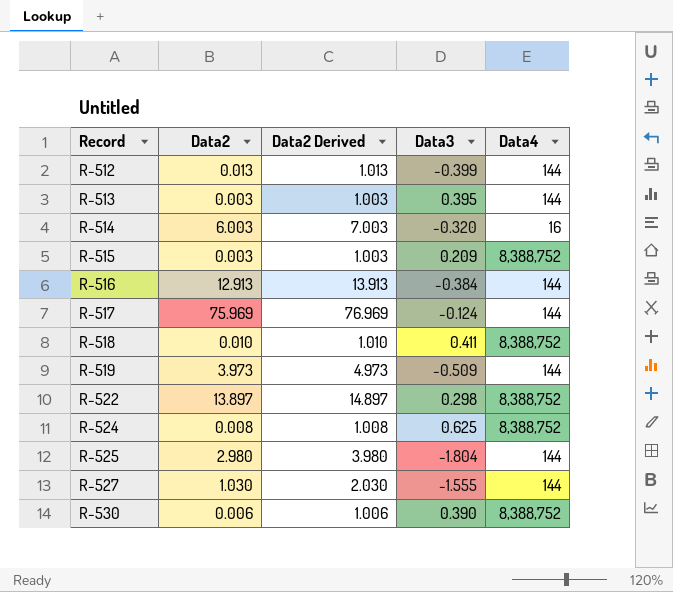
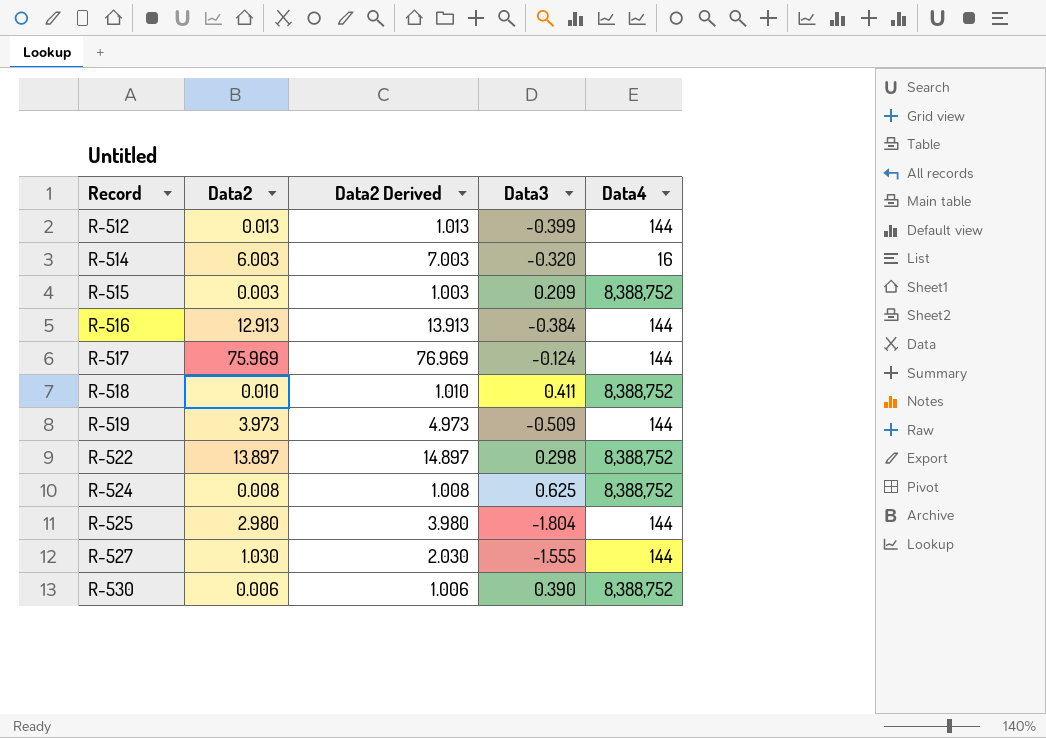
row R-513: 0.003 | 1.003 | 0.395 | 144 -> none

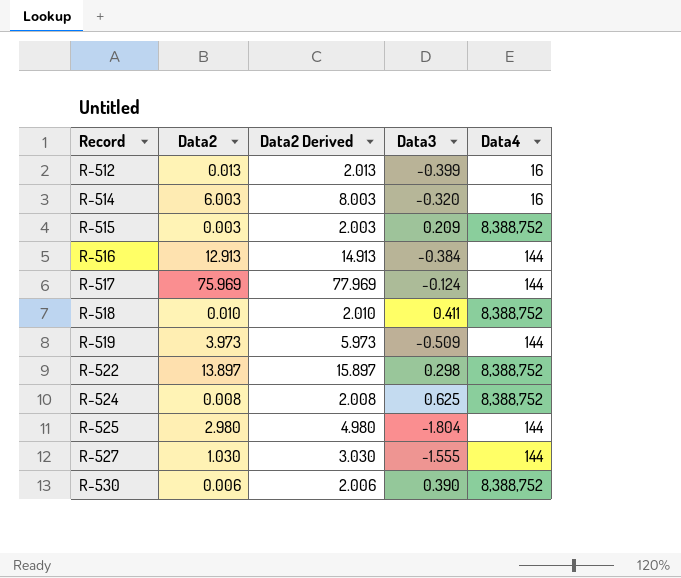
column Data2 Derived | formula: [Data2] + 1 -> [Data2] + 2
R-512 | Data4: 144 -> 16

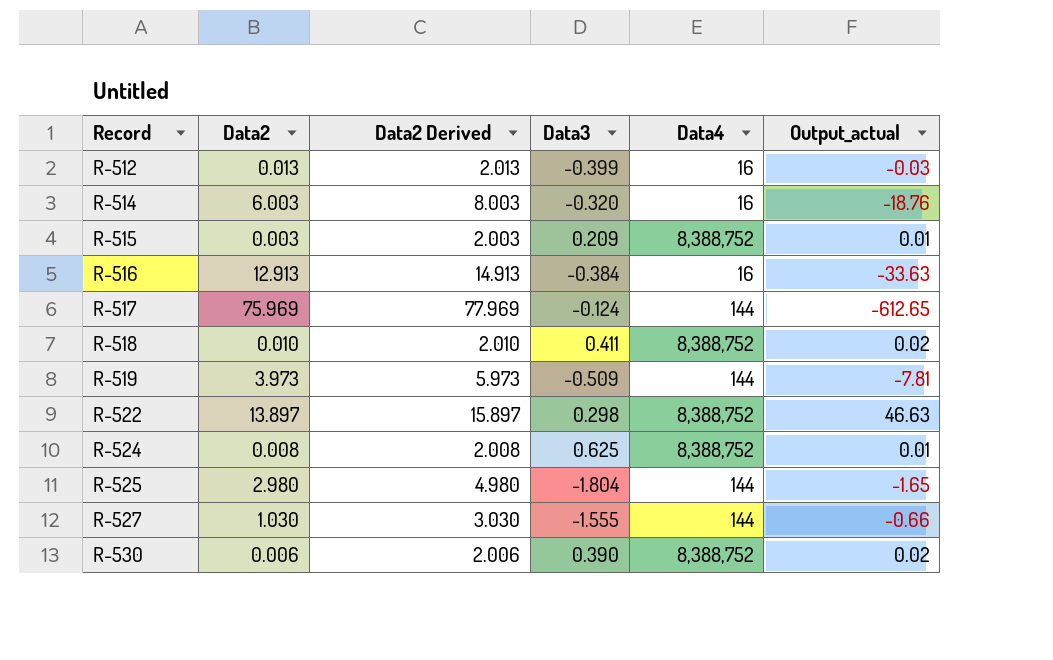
column Output_actual | formula: none -> [Data2] / [Data3]
R-516 | Data4: 144 -> 16

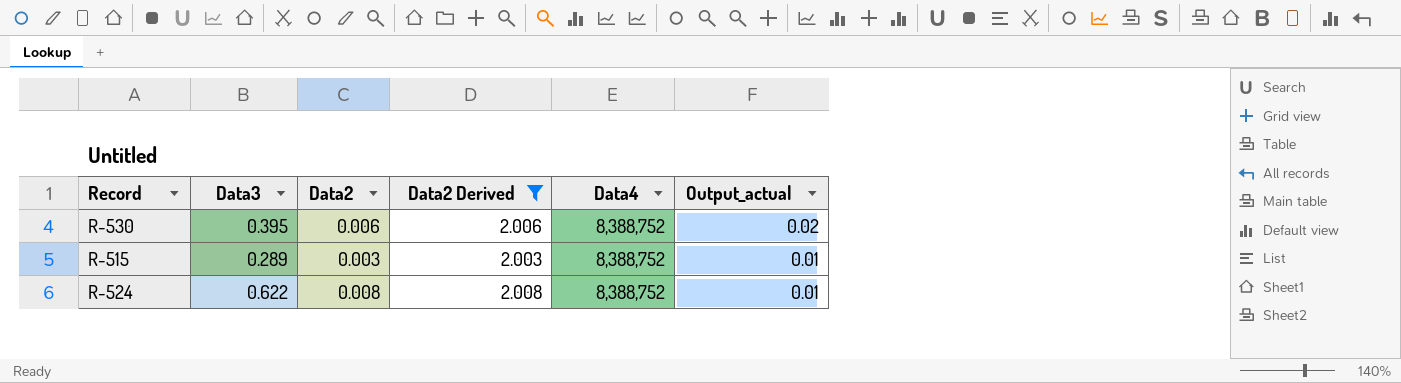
filter: none -> Data2 Derived <= 2.008
row order: Record ascending -> Output_actual descending
column Data3 | position: 4 -> 2
R-530 | Data3: 0.390 -> 0.395
R-515 | Data3: 0.209 -> 0.289
R-524 | Data3: 0.625 -> 0.622

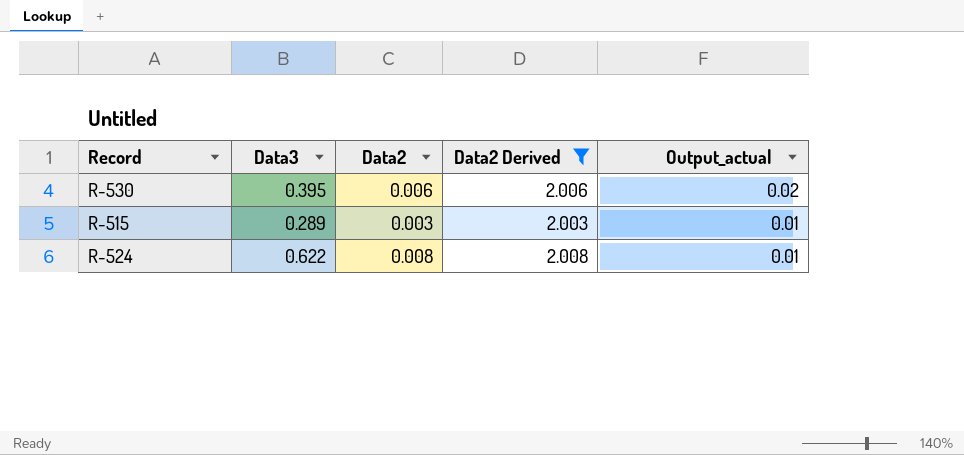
column Data4 | position: 5 -> none

